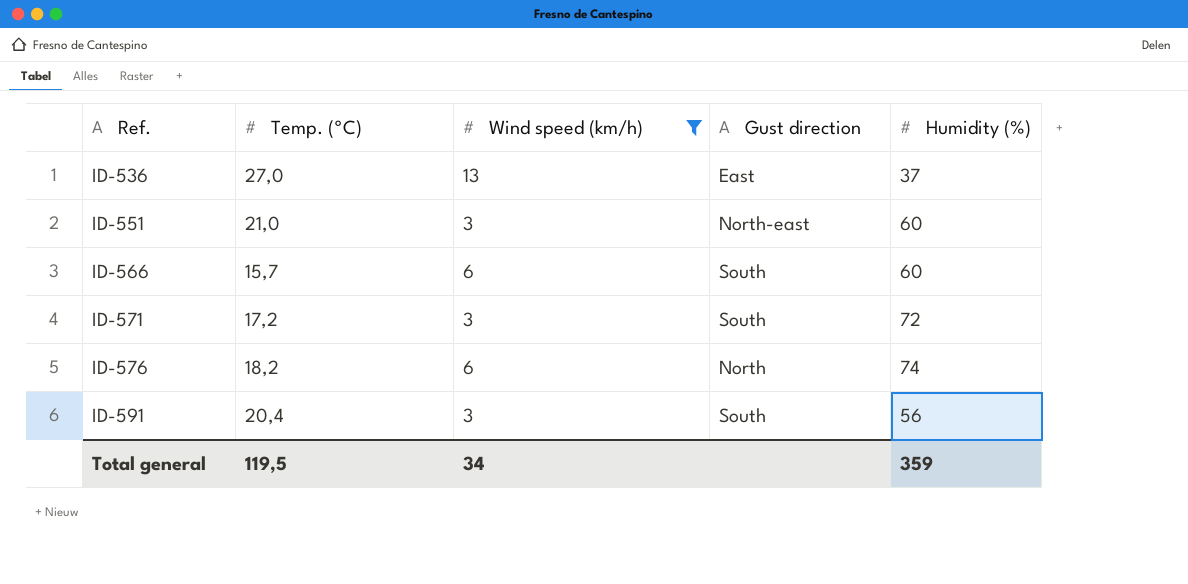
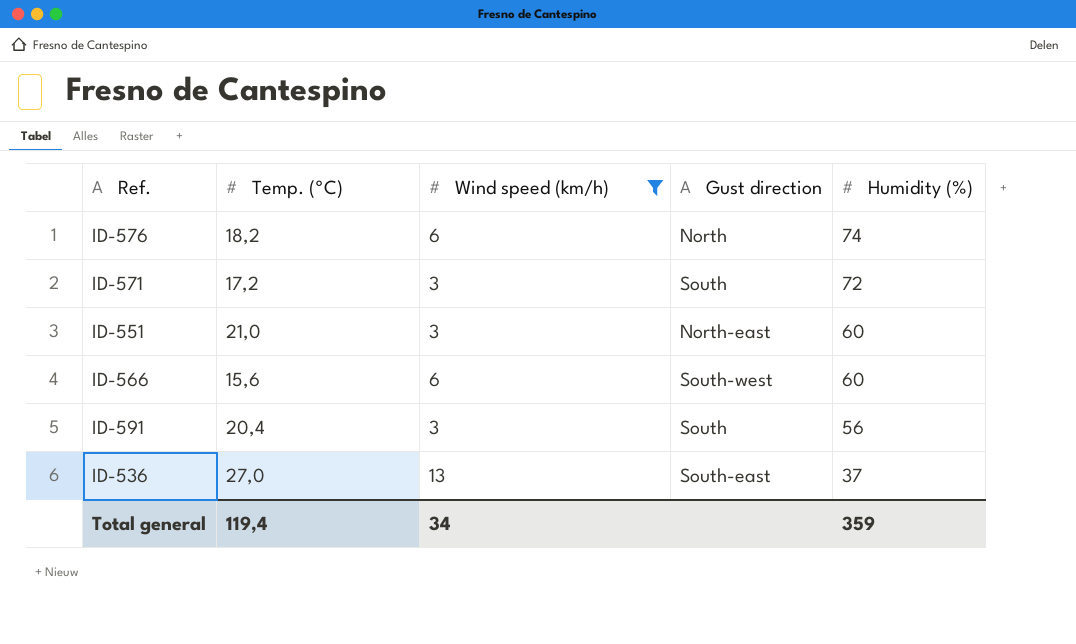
row order: Ref. ascending -> Humidity (%) descending
ID-566 | Temp. (ºC): 15,7 -> 15,6
ID-566 | Gust direction: South -> South-west
ID-536 | Gust direction: East -> South-east
Total general | Temp. (ºC): 119,5 -> 119,4

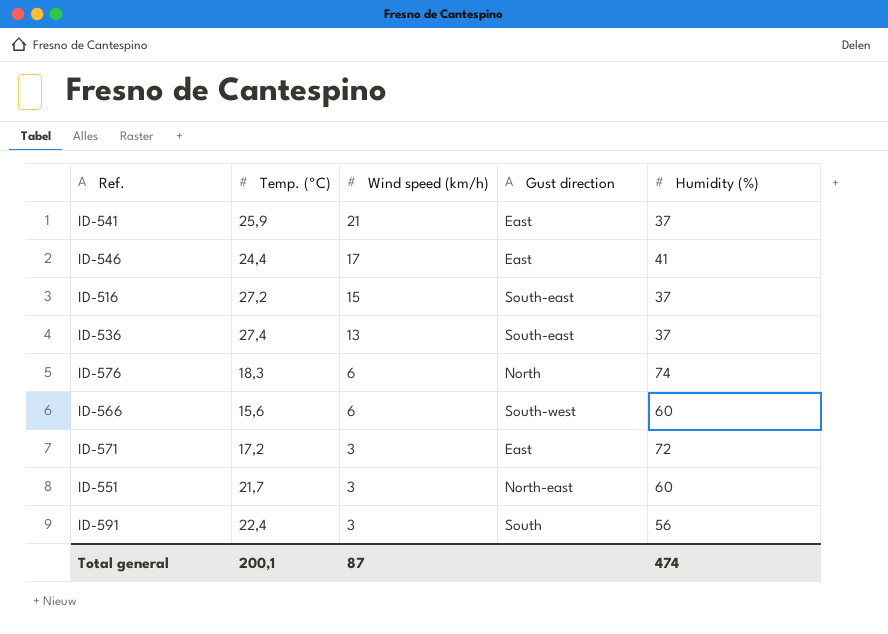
filter: Wind speed (km/h) <= 13 -> none
row order: Humidity (%) descending -> Wind speed (km/h) descending
ID-536 | Temp. (ºC): 27,0 -> 27,4
ID-576 | Temp. (ºC): 18,2 -> 18,3
ID-571 | Gust direction: South -> East
ID-551 | Temp. (ºC): 21,0 -> 21,7
ID-591 | Temp. (ºC): 20,4 -> 22,4
Total general | Temp. (ºC): 119,4 -> 200,1
Total general | Wind speed (km/h): 34 -> 87
Total general | Humidity (%): 359 -> 474

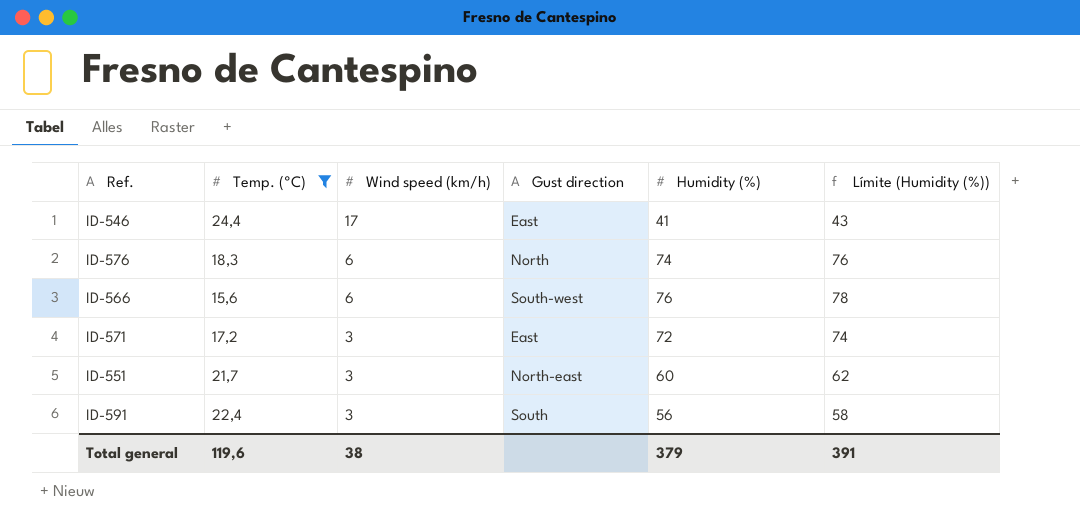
filter: none -> Temp. (ºC) <= 24,4
column Límite (Humidity (%)) | formula: none -> [Humidity (%)] + 2
ID-566 | Humidity (%): 60 -> 76
Total general | Temp. (ºC): 200,1 -> 119,6
Total general | Wind speed (km/h): 87 -> 38
Total general | Humidity (%): 474 -> 379

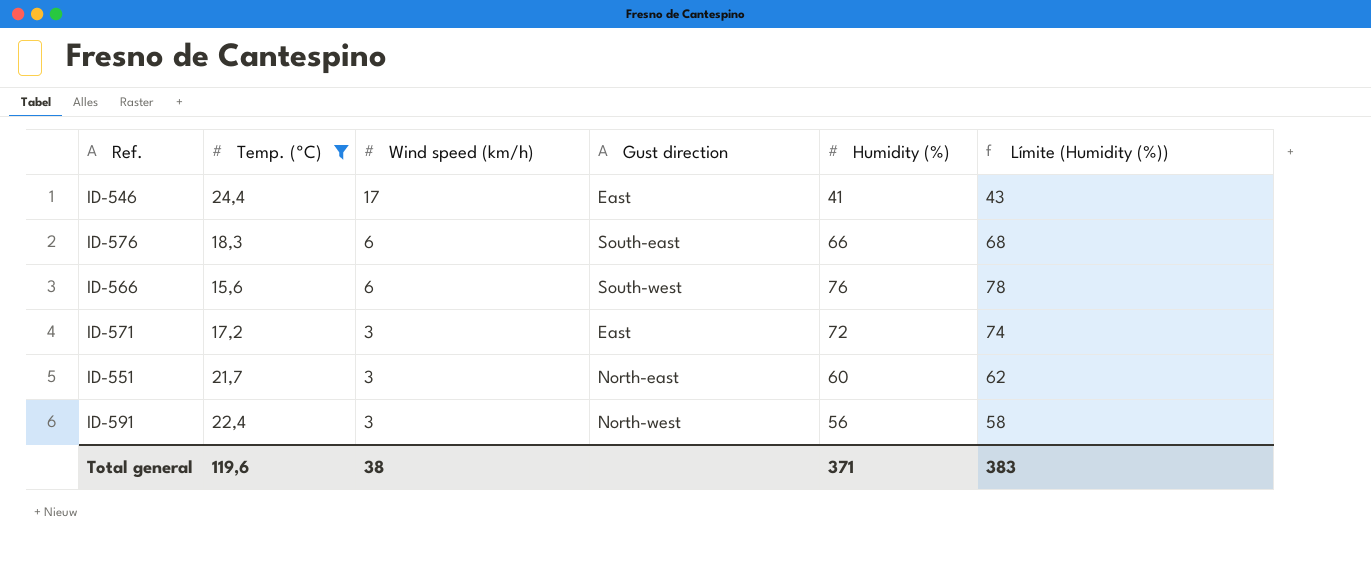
ID-576 | Gust direction: North -> South-east
ID-576 | Humidity (%): 74 -> 66
ID-576 | Límite (Humidity (%)): 76 -> 68
ID-591 | Gust direction: South -> North-west
Total general | Humidity (%): 379 -> 371
Total general | Límite (Humidity (%)): 391 -> 383

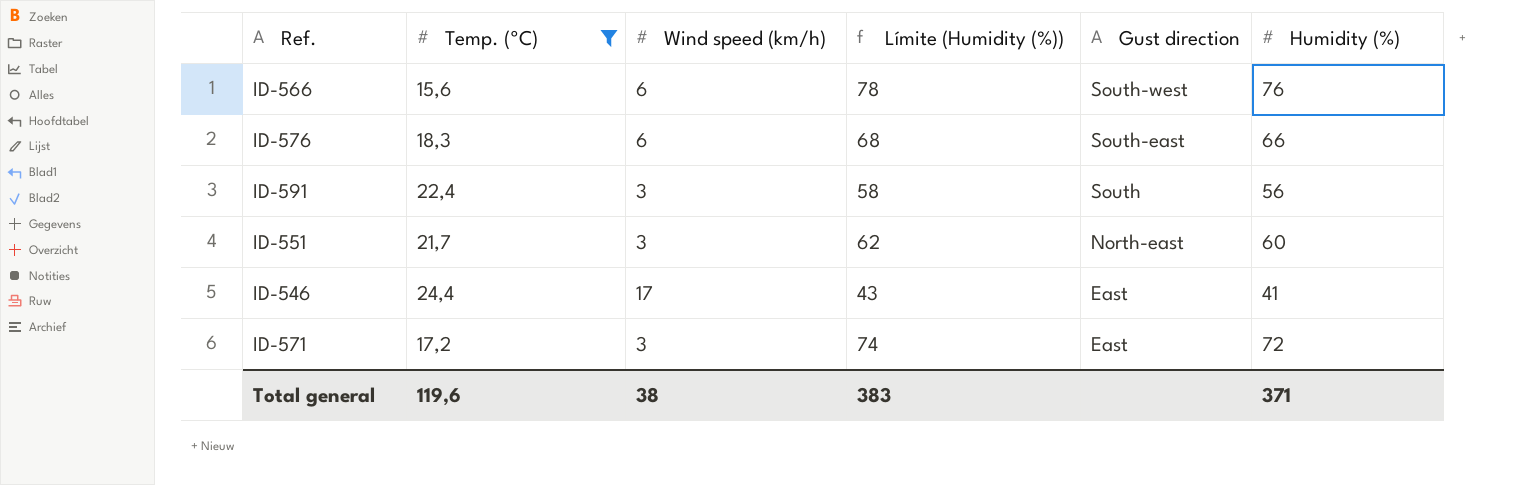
row order: Wind speed (km/h) descending -> Gust direction descending
column Límite (Humidity (%)) | position: 6 -> 4
ID-591 | Gust direction: North-west -> South

